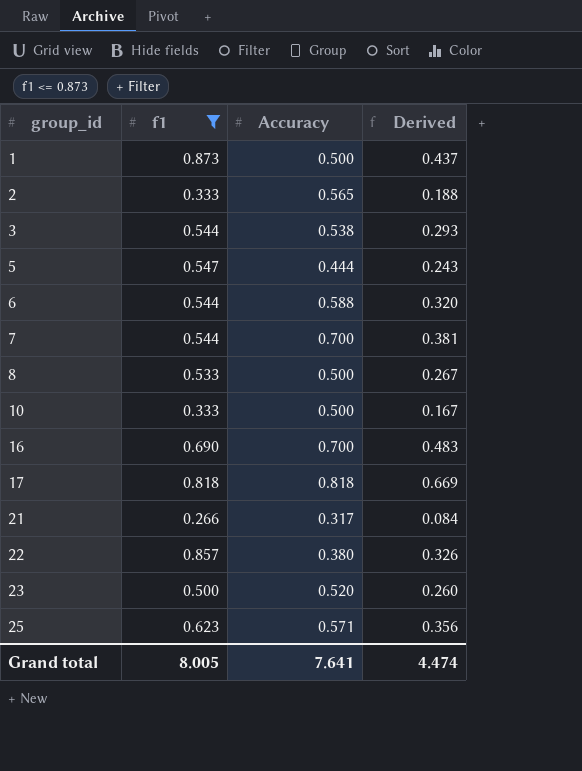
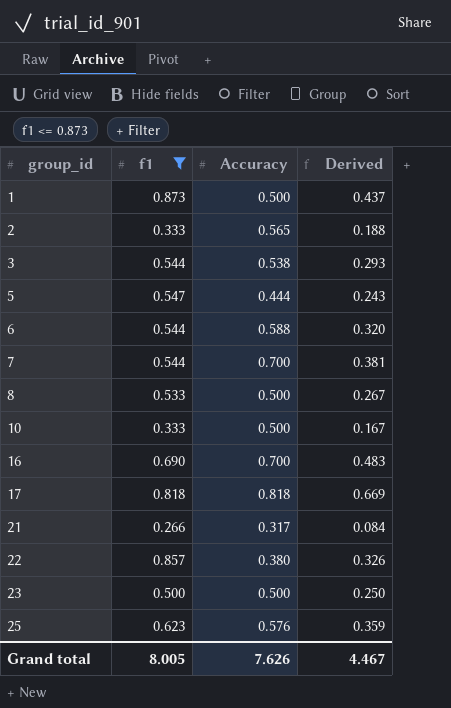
23 | Accuracy: 0.520 -> 0.500
23 | Derived: 0.260 -> 0.250
25 | Accuracy: 0.571 -> 0.576
25 | Derived: 0.356 -> 0.359
Grand total | Accuracy: 7.641 -> 7.626
Grand total | Derived: 4.474 -> 4.467

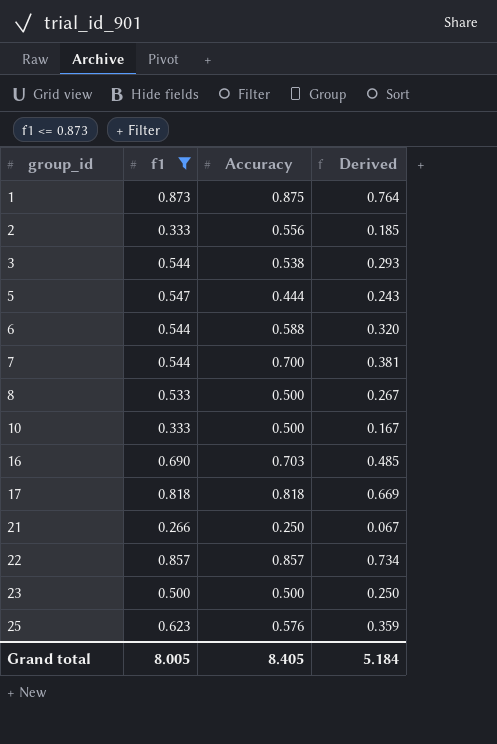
1 | Accuracy: 0.500 -> 0.875
1 | Derived: 0.437 -> 0.764
2 | Accuracy: 0.565 -> 0.556
2 | Derived: 0.188 -> 0.185
16 | Accuracy: 0.700 -> 0.703
16 | Derived: 0.483 -> 0.485
21 | Accuracy: 0.317 -> 0.250
21 | Derived: 0.084 -> 0.067
22 | Accuracy: 0.380 -> 0.857
22 | Derived: 0.326 -> 0.734
Grand total | Accuracy: 7.626 -> 8.405
Grand total | Derived: 4.467 -> 5.184

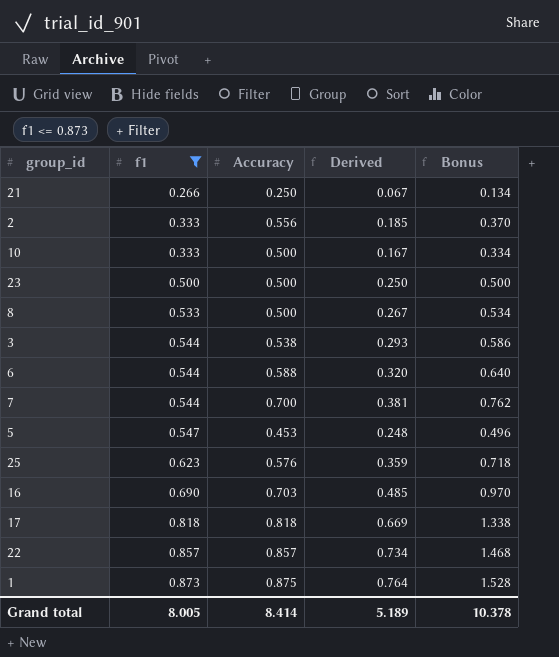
row order: group_id ascending -> f1 ascending
column Bonus | formula: none -> [Derived] * 2
5 | Accuracy: 0.444 -> 0.453
5 | Derived: 0.243 -> 0.248
Grand total | Accuracy: 8.405 -> 8.414
Grand total | Derived: 5.184 -> 5.189

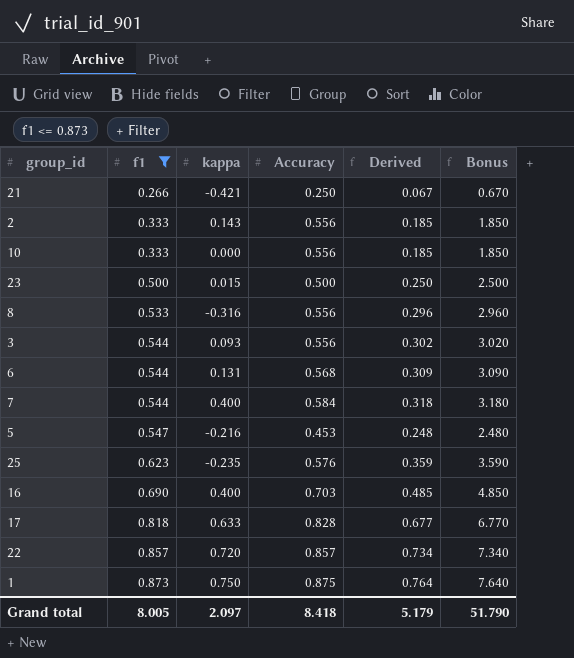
column kappa | position: none -> 3
column Bonus | formula: [Derived] * 2 -> [Derived] * 10
10 | Accuracy: 0.500 -> 0.556
10 | Derived: 0.167 -> 0.185
8 | Accuracy: 0.500 -> 0.556
8 | Derived: 0.267 -> 0.296
3 | Accuracy: 0.538 -> 0.556
3 | Derived: 0.293 -> 0.302
6 | Accuracy: 0.588 -> 0.568
6 | Derived: 0.320 -> 0.309
7 | Accuracy: 0.700 -> 0.584
7 | Derived: 0.381 -> 0.318
17 | Accuracy: 0.818 -> 0.828
17 | Derived: 0.669 -> 0.677
Grand total | Accuracy: 8.414 -> 8.418
Grand total | Derived: 5.189 -> 5.179
Grand total | Bonus: 10.378 -> 51.790

